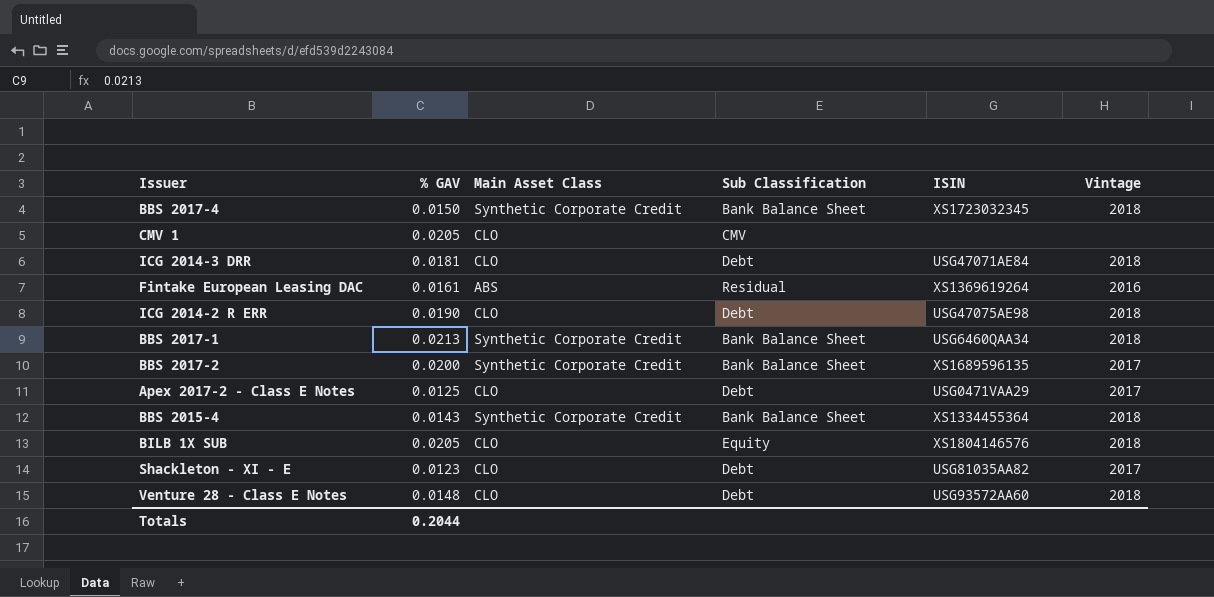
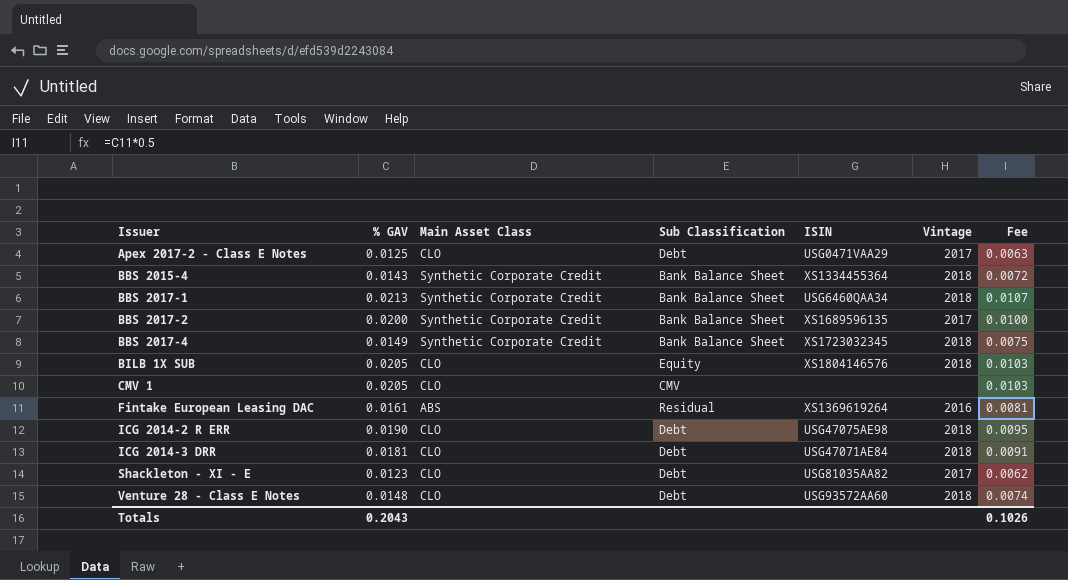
row order: none -> Issuer ascending
column Fee | formula: none -> [% GAV] * 0.5
BBS 2017-4 | % GAV: 0.0150 -> 0.0149
Totals | % GAV: 0.2044 -> 0.2043

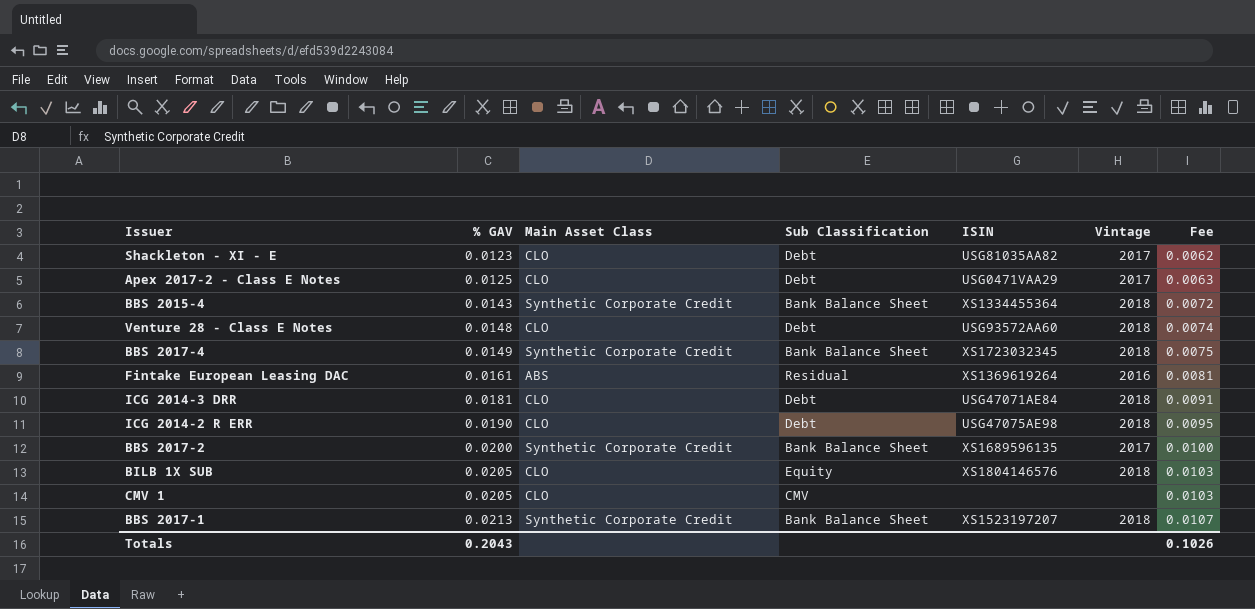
row order: Issuer ascending -> % GAV ascending
BBS 2017-1 | ISIN: USG6460QAA34 -> XS1523197207

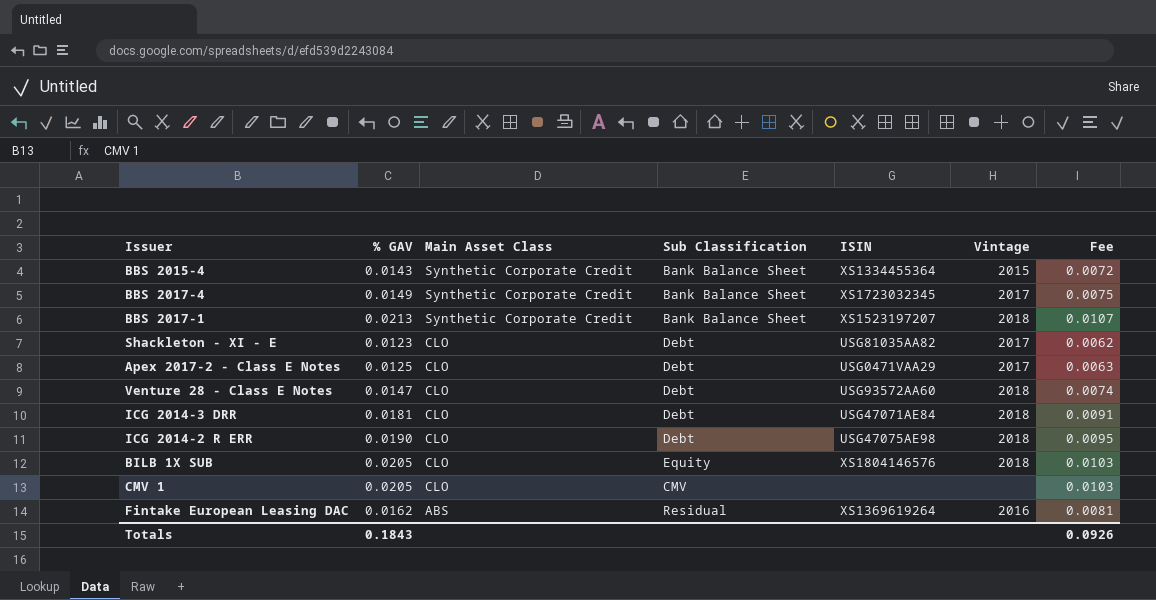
row order: % GAV ascending -> Main Asset Class descending
row BBS 2017-2: 0.0200 | Synthetic Corporate Credit | Bank Balance Sheet | XS1689596135 | 2017 | 0.0100 -> none
BBS 2015-4 | Vintage: 2018 -> 2015
BBS 2017-4 | Vintage: 2018 -> 2017
Venture 28 - Class E Notes | % GAV: 0.0148 -> 0.0147
Fintake European Leasing DAC | % GAV: 0.0161 -> 0.0162
Totals | % GAV: 0.2043 -> 0.1843
Totals | Fee: 0.1026 -> 0.0926

